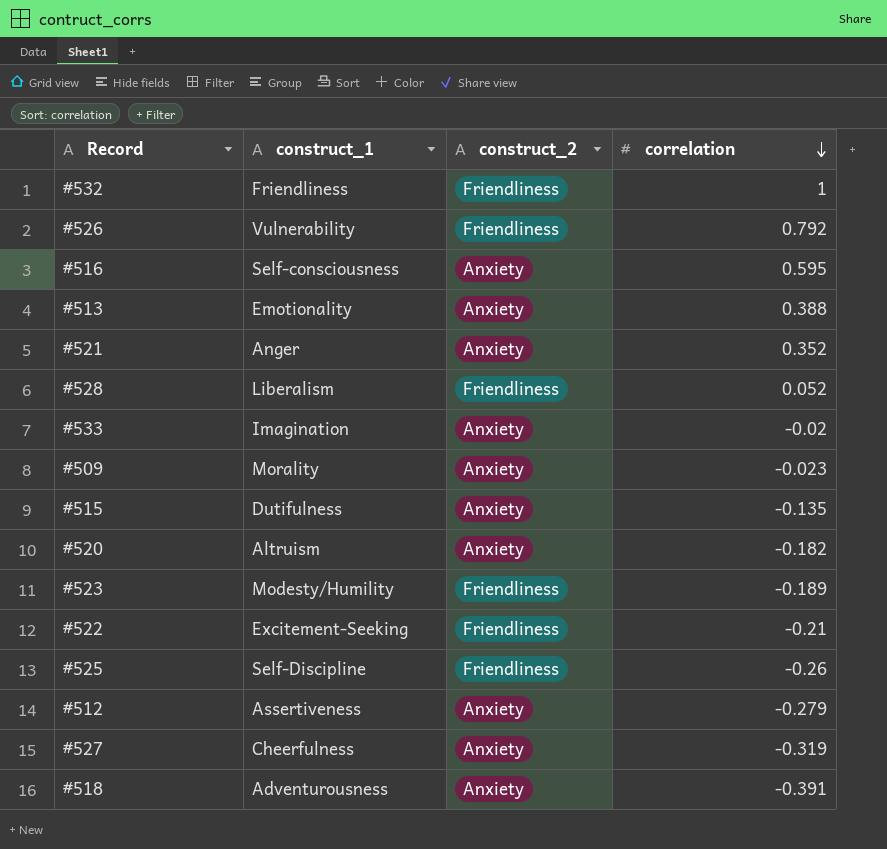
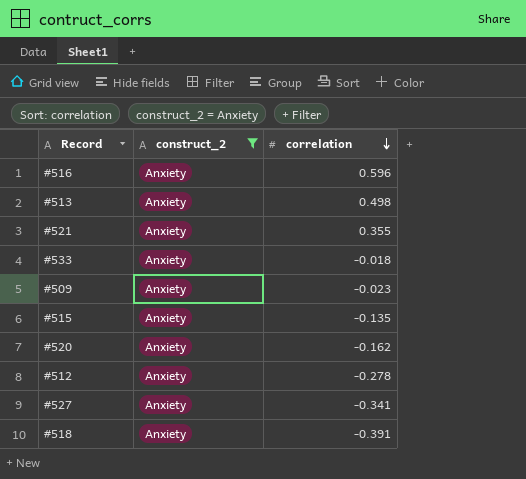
filter: none -> construct_2 = Anxiety
column construct_1 | position: 2 -> none
#516 | correlation: 0.595 -> 0.596
#513 | correlation: 0.388 -> 0.498
#521 | correlation: 0.352 -> 0.355
#533 | correlation: -0.02 -> -0.018
#520 | correlation: -0.182 -> -0.162
#512 | correlation: -0.279 -> -0.278
#527 | correlation: -0.319 -> -0.341

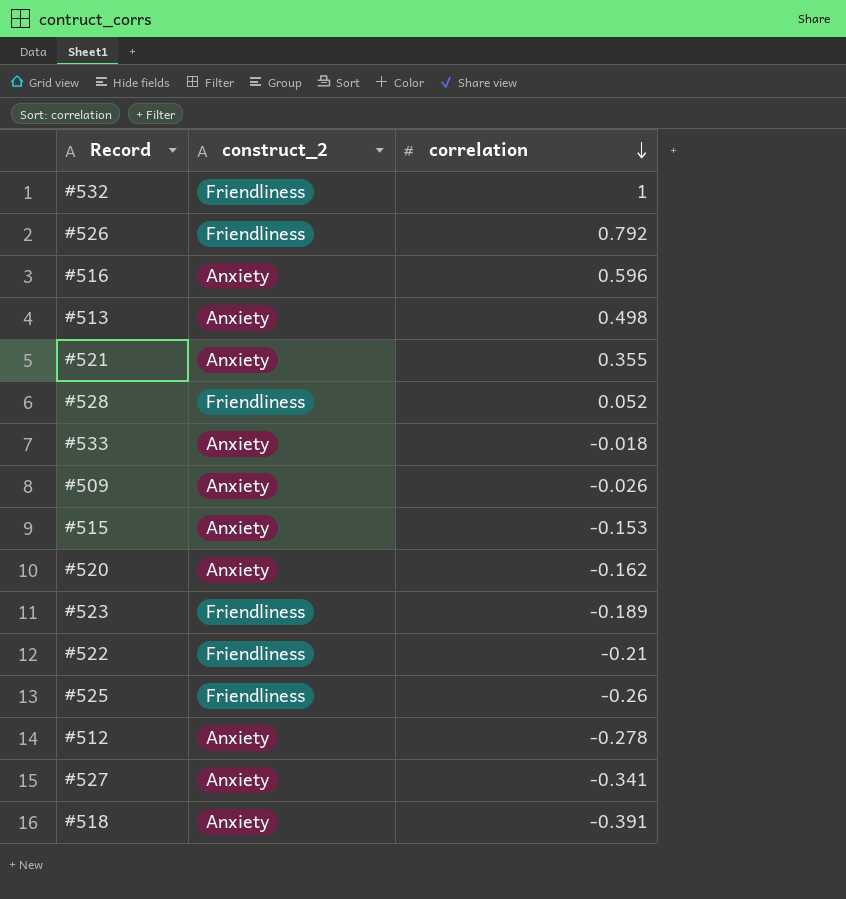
filter: construct_2 = Anxiety -> none
#509 | correlation: -0.023 -> -0.026
#515 | correlation: -0.135 -> -0.153

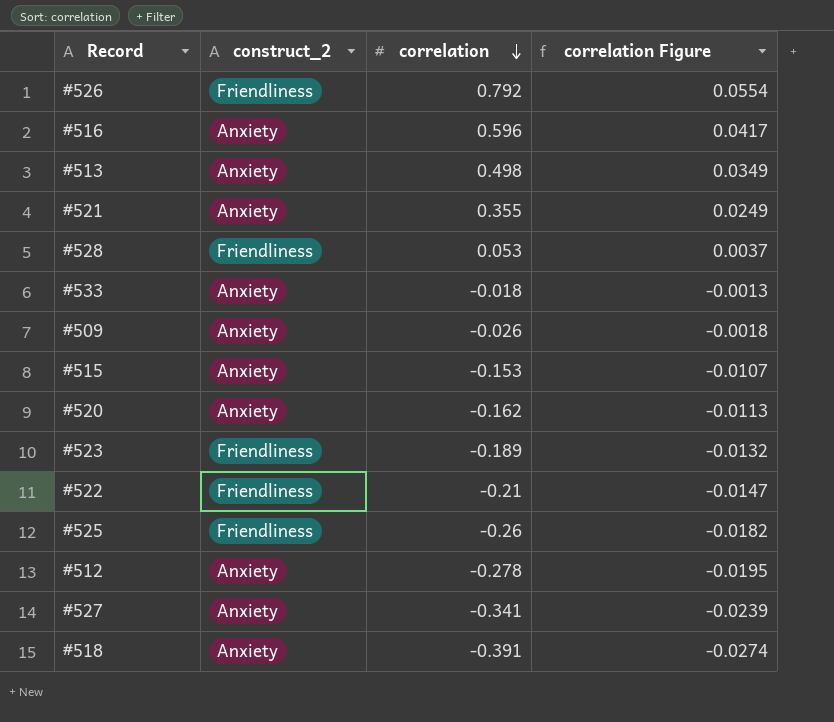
column correlation Figure | formula: none -> [correlation] * 0.07
row #532: Friendliness | 1 -> none
#528 | correlation: 0.052 -> 0.053

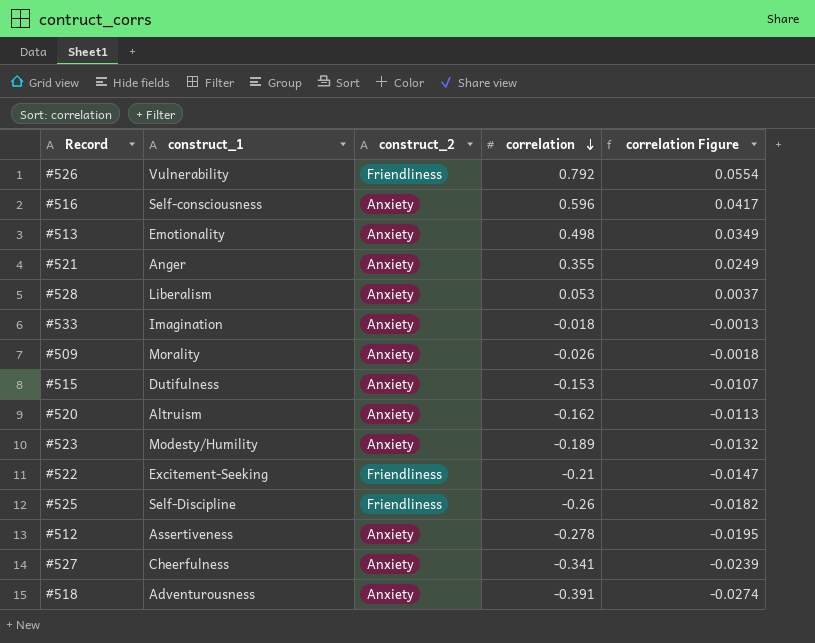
column construct_1 | position: none -> 2
#528 | construct_2: Friendliness -> Anxiety
#523 | construct_2: Friendliness -> Anxiety

